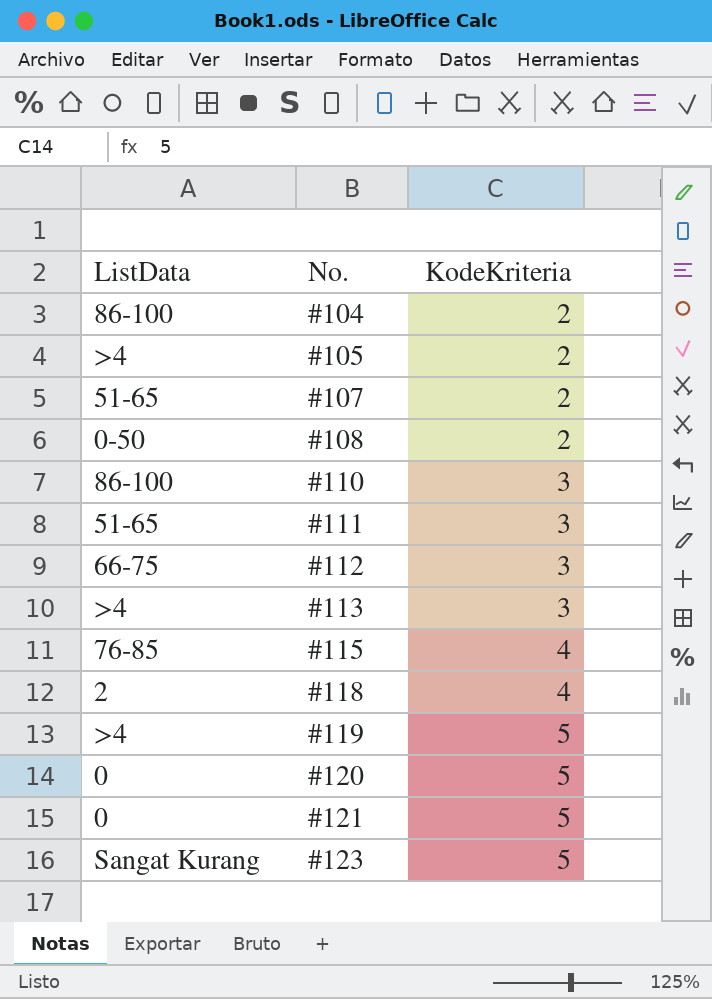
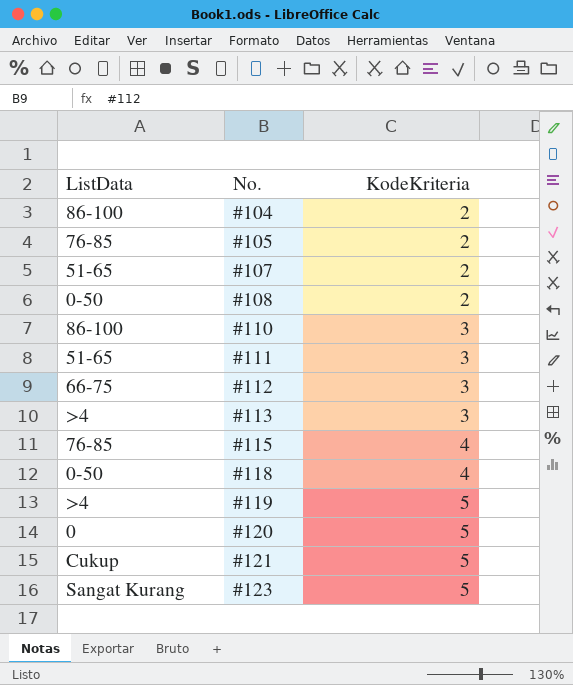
#105 | ListData: >4 -> 76-85
#118 | ListData: 2 -> 0-50
#121 | ListData: 0 -> Cukup

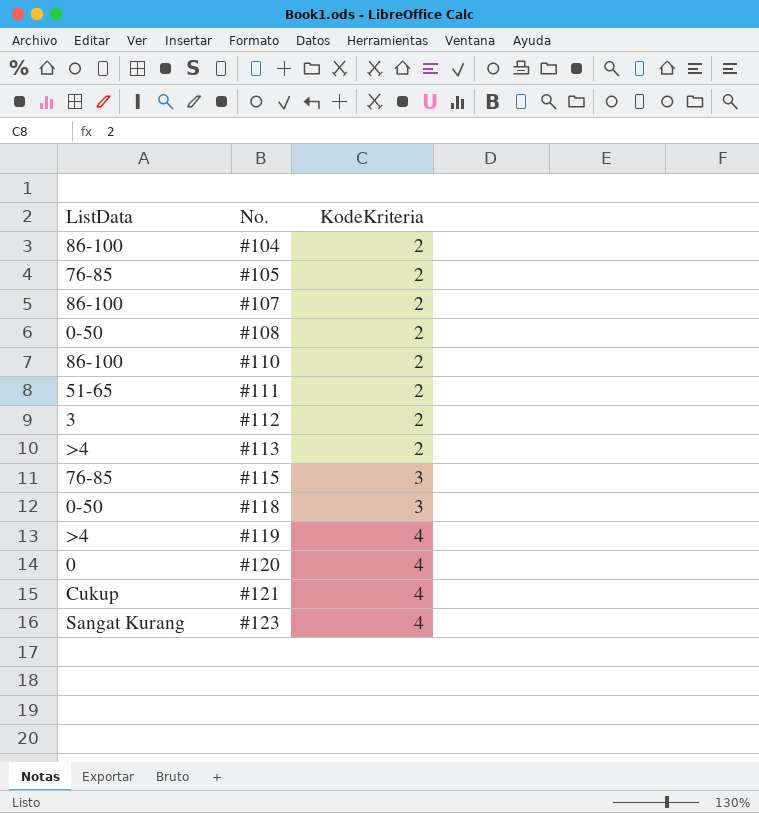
#107 | ListData: 51-65 -> 86-100
#110 | KodeKriteria: 3 -> 2
#111 | KodeKriteria: 3 -> 2
#112 | ListData: 66-75 -> 3
#112 | KodeKriteria: 3 -> 2
#113 | KodeKriteria: 3 -> 2
#115 | KodeKriteria: 4 -> 3
#118 | KodeKriteria: 4 -> 3
#119 | KodeKriteria: 5 -> 4
#120 | KodeKriteria: 5 -> 4
#121 | KodeKriteria: 5 -> 4
#123 | KodeKriteria: 5 -> 4

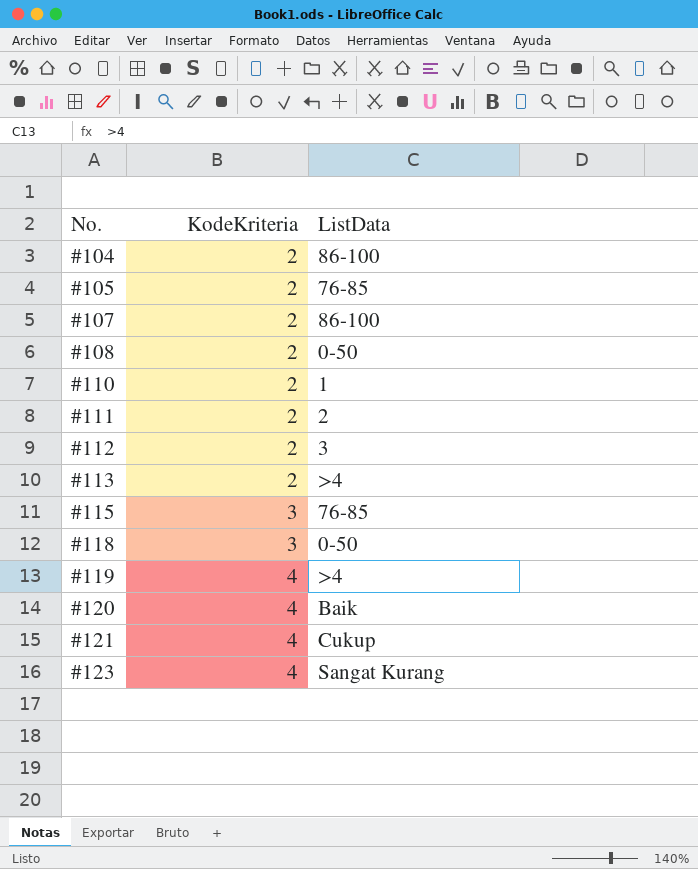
column ListData | position: 1 -> 3
#110 | ListData: 86-100 -> 1
#111 | ListData: 51-65 -> 2
#120 | ListData: 0 -> Baik

